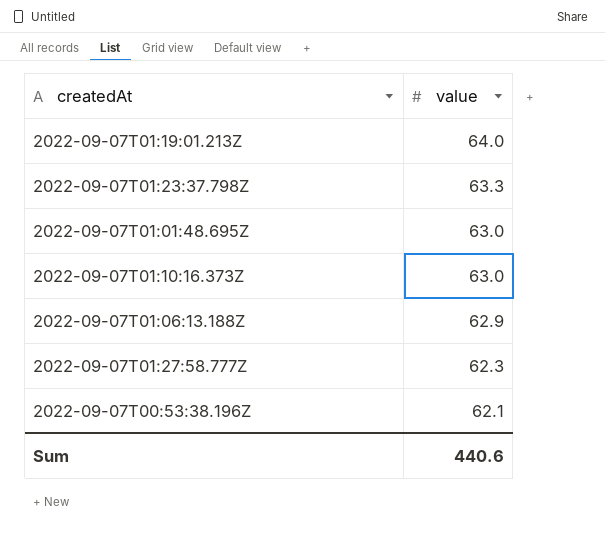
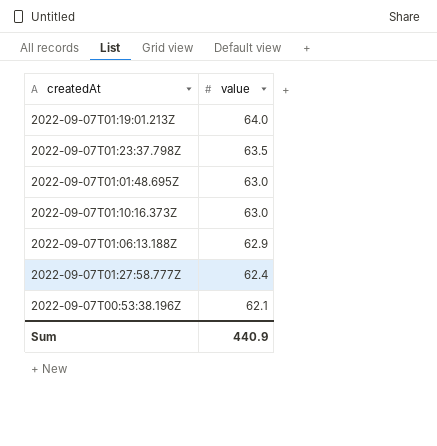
2022-09-07T01:23:37.798Z | value: 63.3 -> 63.5
2022-09-07T01:27:58.777Z | value: 62.3 -> 62.4
Sum | value: 440.6 -> 440.9

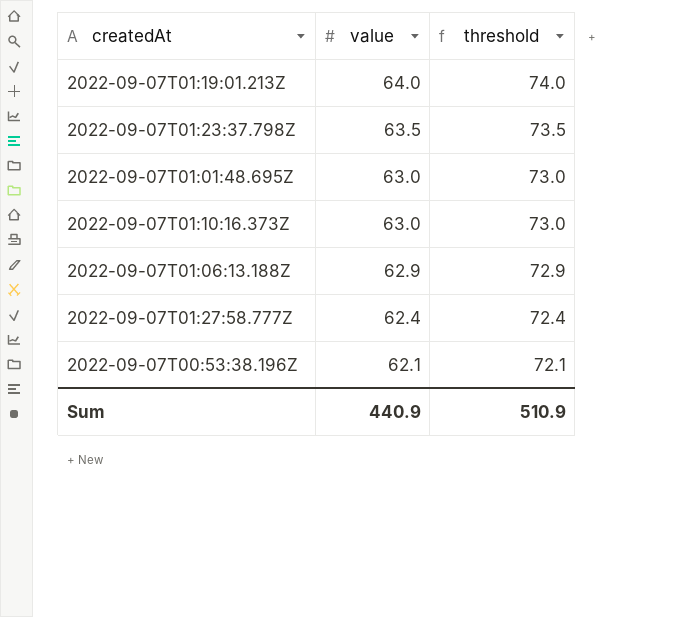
column threshold | formula: none -> [value] + 10

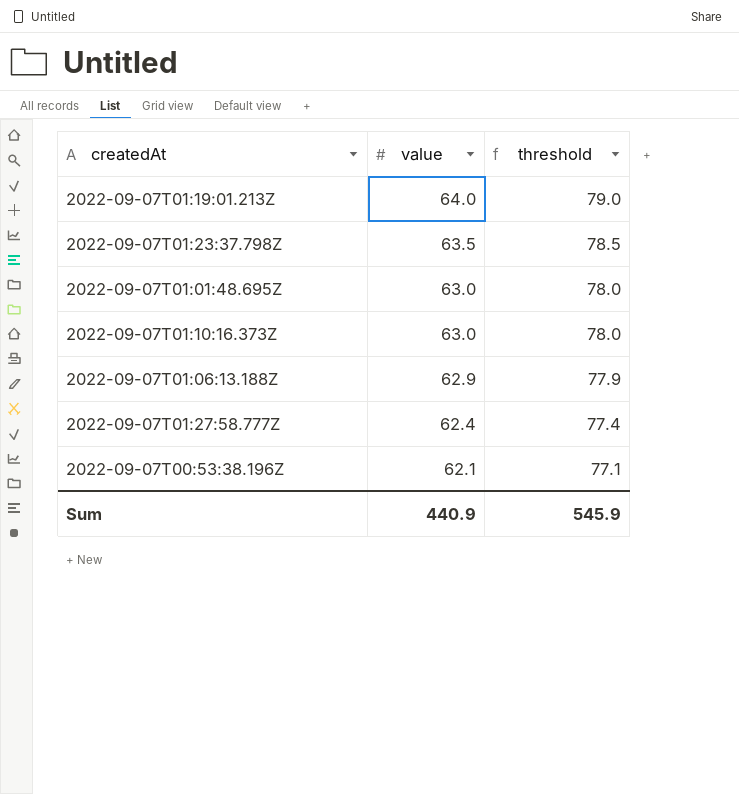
column threshold | formula: [value] + 10 -> [value] + 15
Sum | threshold: 510.9 -> 545.9

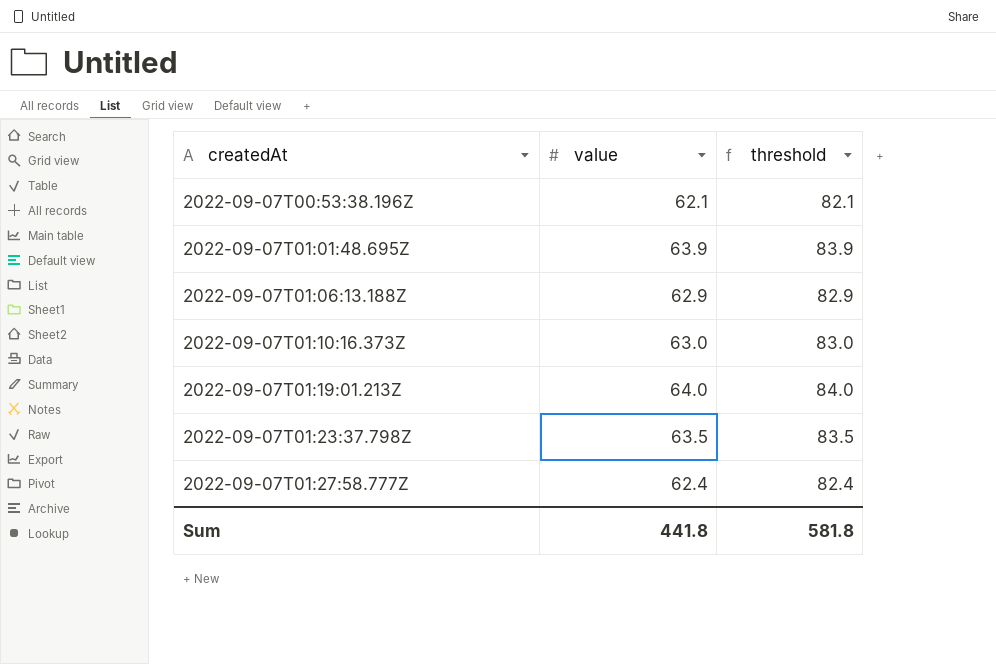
row order: value descending -> createdAt ascending
column threshold | formula: [value] + 15 -> [value] + 20
2022-09-07T01:01:48.695Z | value: 63.0 -> 63.9
Sum | value: 440.9 -> 441.8
Sum | threshold: 545.9 -> 581.8

